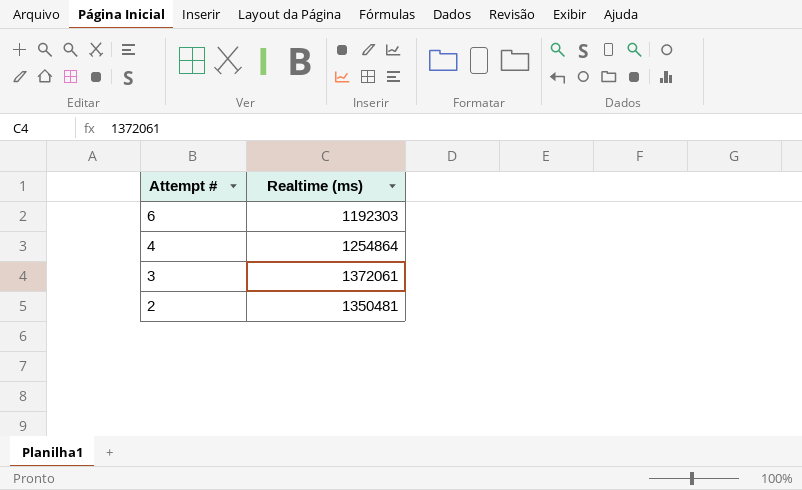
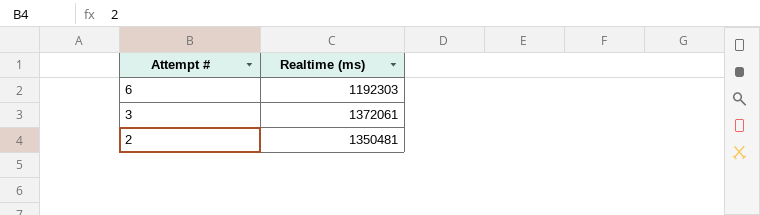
row 4: 1254864 -> none

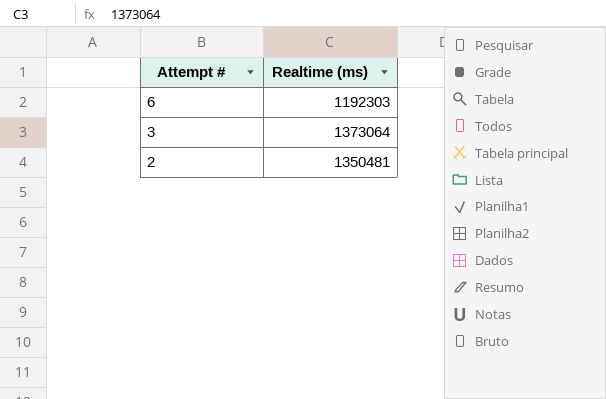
3 | Realtime (ms): 1372061 -> 1373064

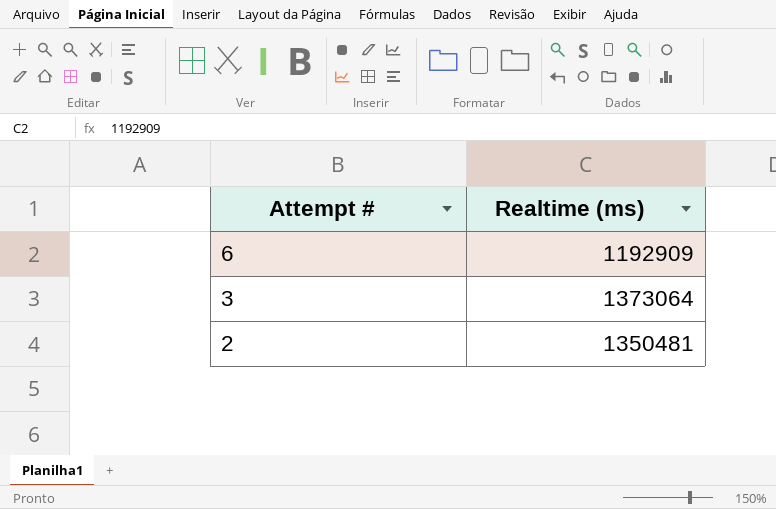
6 | Realtime (ms): 1192303 -> 1192909

